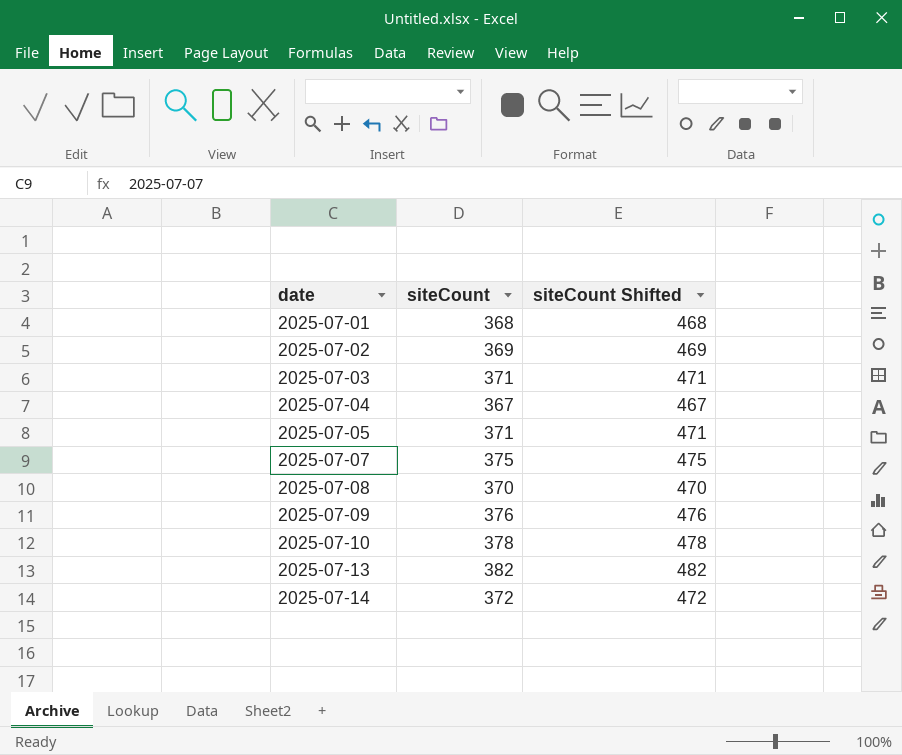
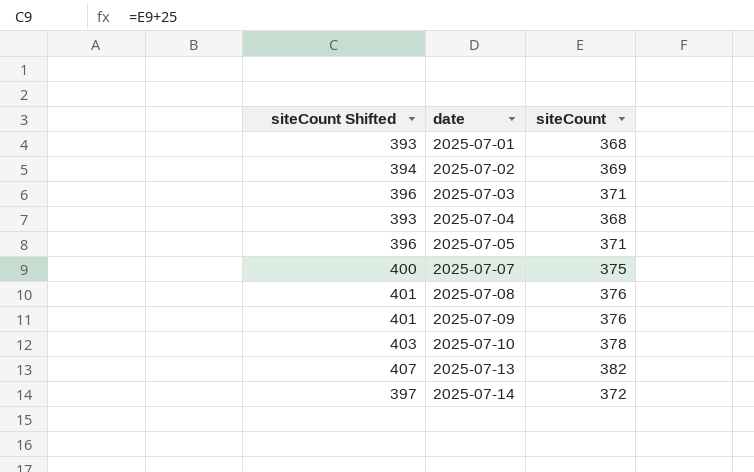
column siteCount Shifted | formula: [siteCount] + 100 -> [siteCount] + 25
column siteCount Shifted | position: 3 -> 1
2025-07-04 | siteCount: 367 -> 368
2025-07-08 | siteCount: 370 -> 376

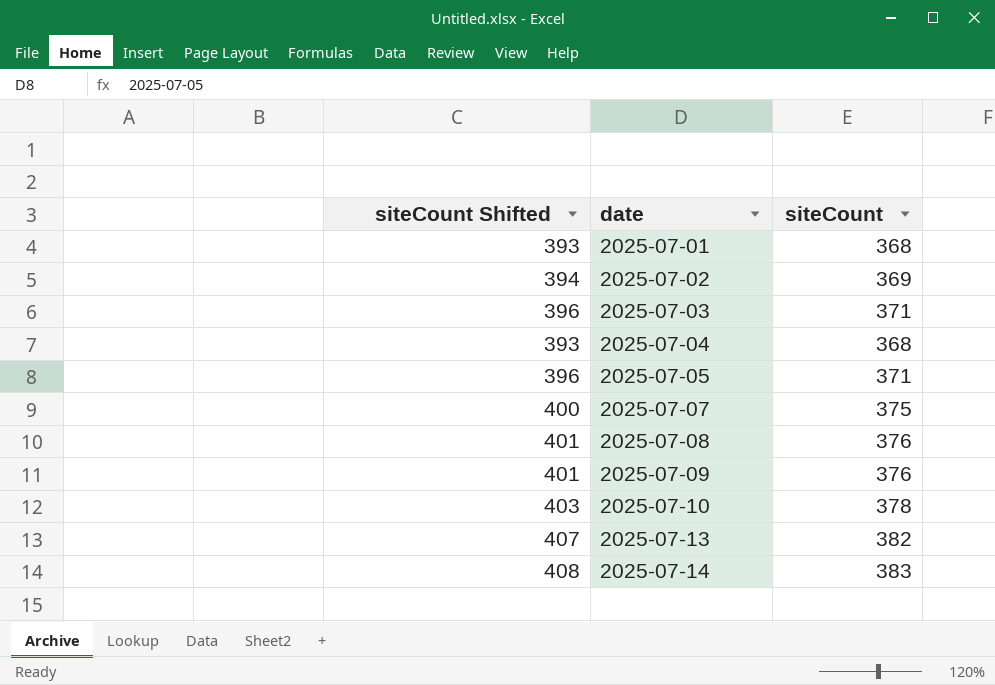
2025-07-14 | siteCount Shifted: 397 -> 408
2025-07-14 | siteCount: 372 -> 383

